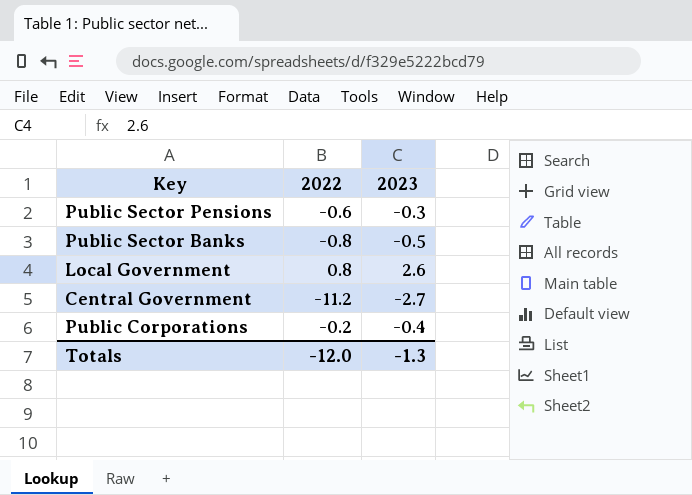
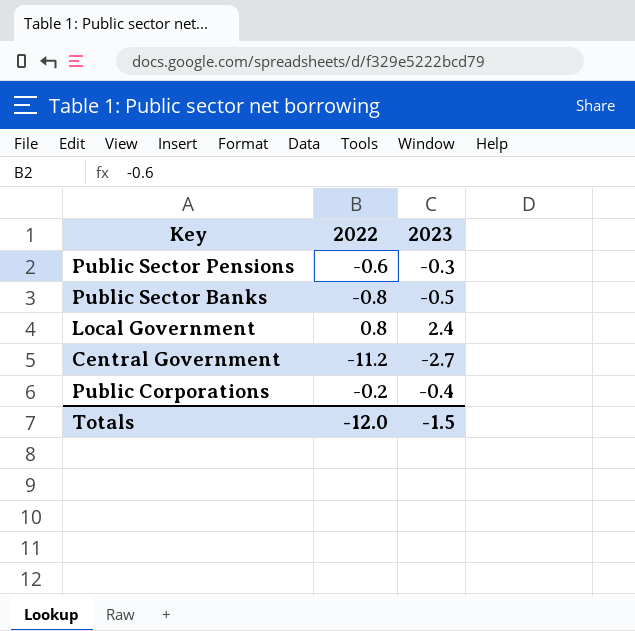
Local Government | 2023: 2.6 -> 2.4
Totals | 2023: -1.3 -> -1.5

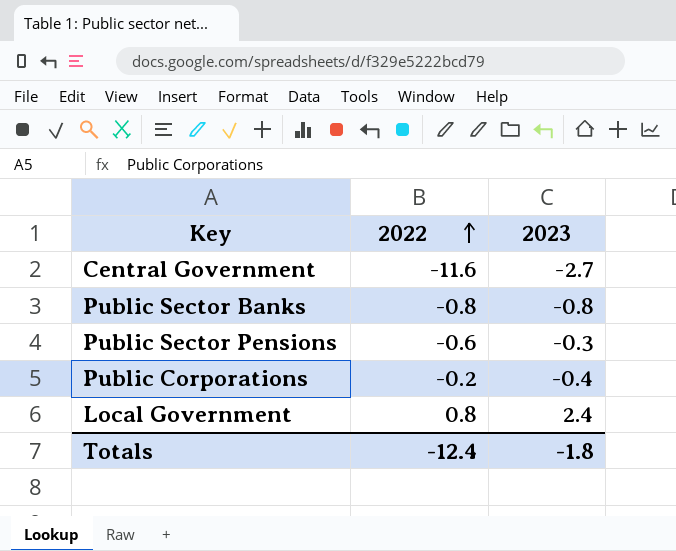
row order: none -> 2022 ascending
Central Government | 2022: -11.2 -> -11.6
Public Sector Banks | 2023: -0.5 -> -0.8
Totals | 2022: -12.0 -> -12.4
Totals | 2023: -1.5 -> -1.8

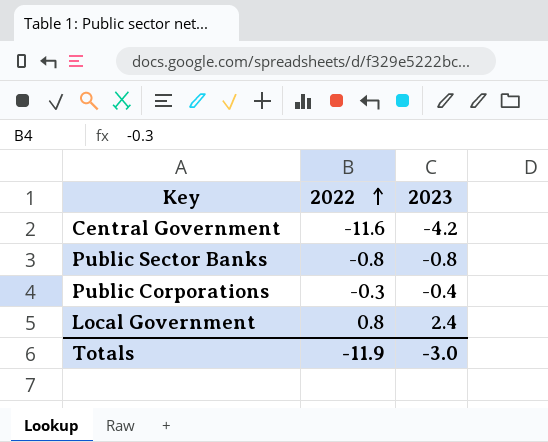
row Public Sector Pensions: -0.6 | -0.3 -> none
Central Government | 2023: -2.7 -> -4.2
Public Corporations | 2022: -0.2 -> -0.3
Totals | 2022: -12.4 -> -11.9
Totals | 2023: -1.8 -> -3.0

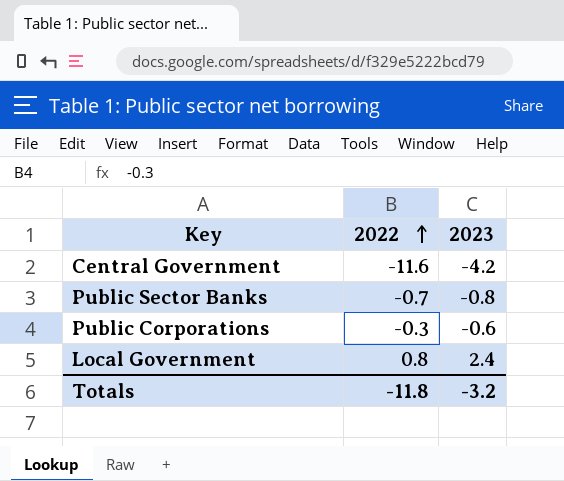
Public Sector Banks | 2022: -0.8 -> -0.7
Public Corporations | 2023: -0.4 -> -0.6
Totals | 2022: -11.9 -> -11.8
Totals | 2023: -3.0 -> -3.2

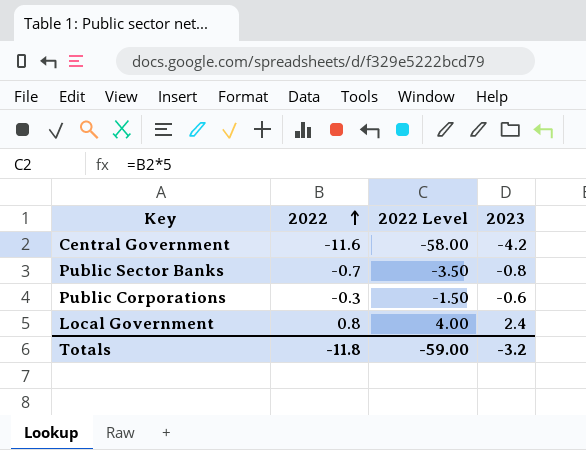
column 2022 Level | formula: none -> [2022] * 5

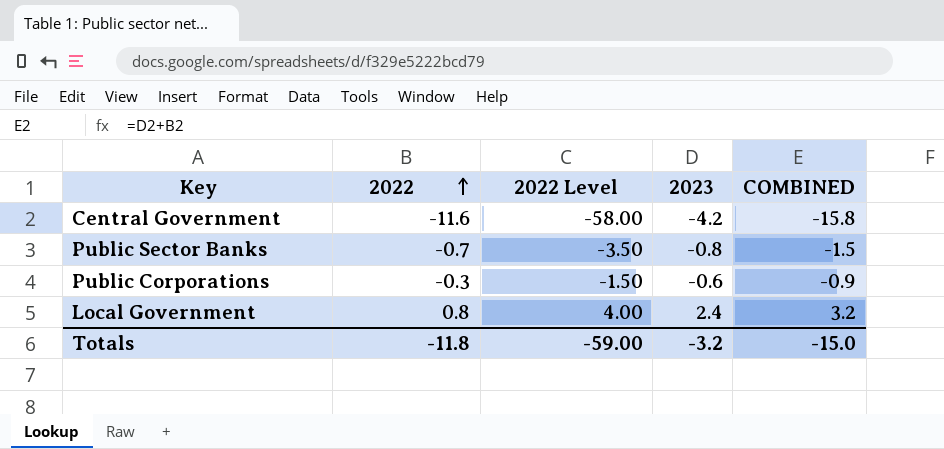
column COMBINED | formula: none -> [2022] + [2023]

